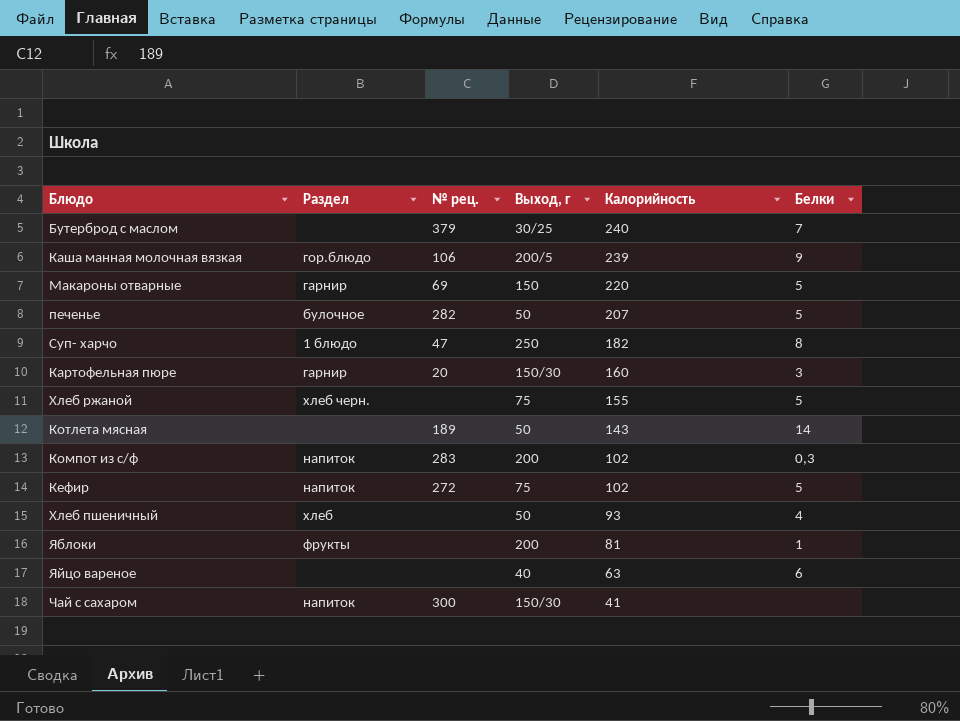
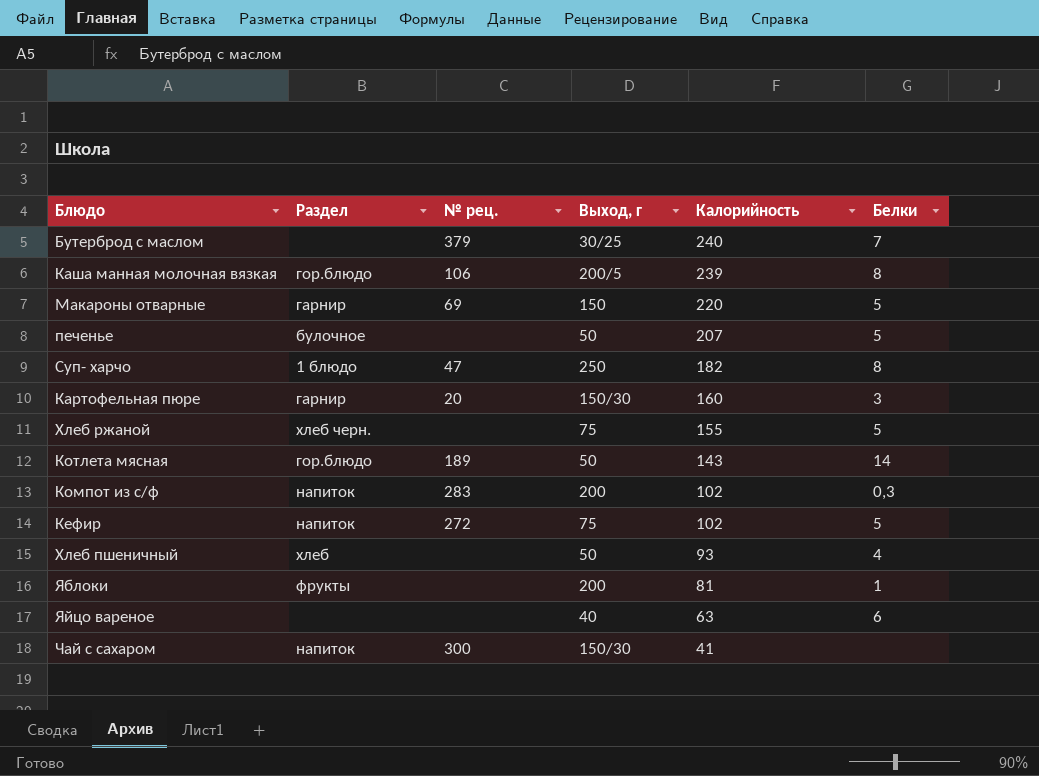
Каша манная молочная вязкая | Белки: 9 -> 8
печенье | № рец.: 282 -> none
Котлета мясная | Раздел: none -> гор.блюдо

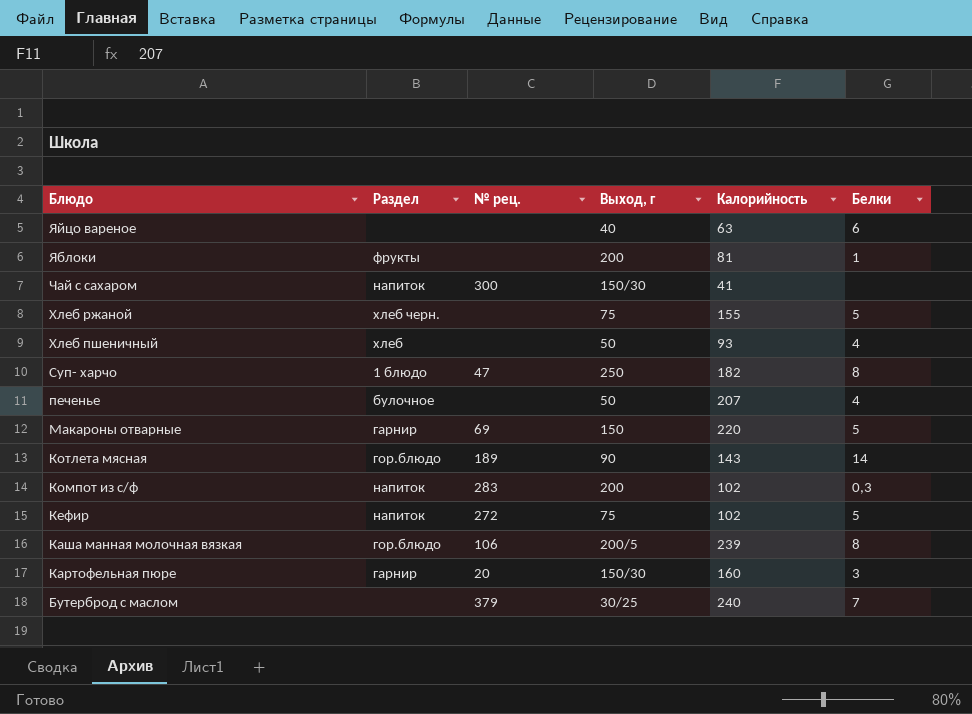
row order: Калорийность descending -> Блюдо descending
печенье | Белки: 5 -> 4
Котлета мясная | Выход, г: 50 -> 90

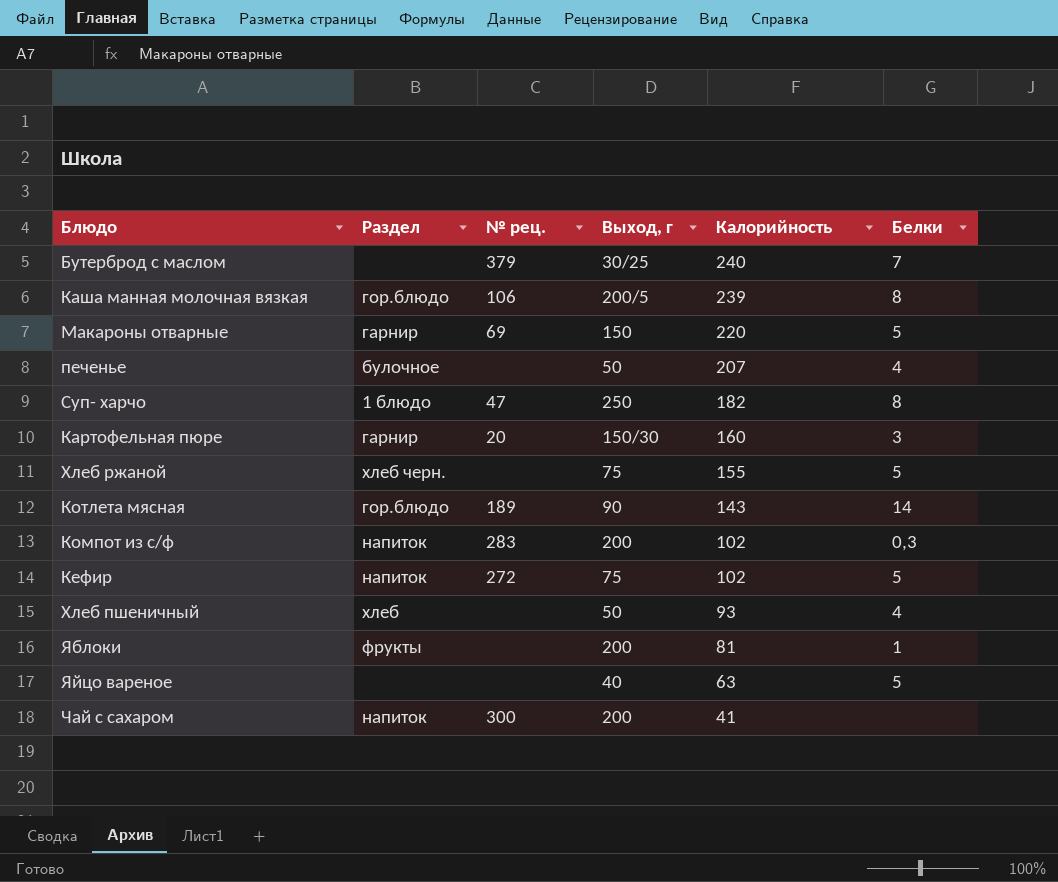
row order: Блюдо descending -> Калорийность descending
Яйцо вареное | Белки: 6 -> 5
Чай с сахаром | Выход, г: 150/30 -> 200

